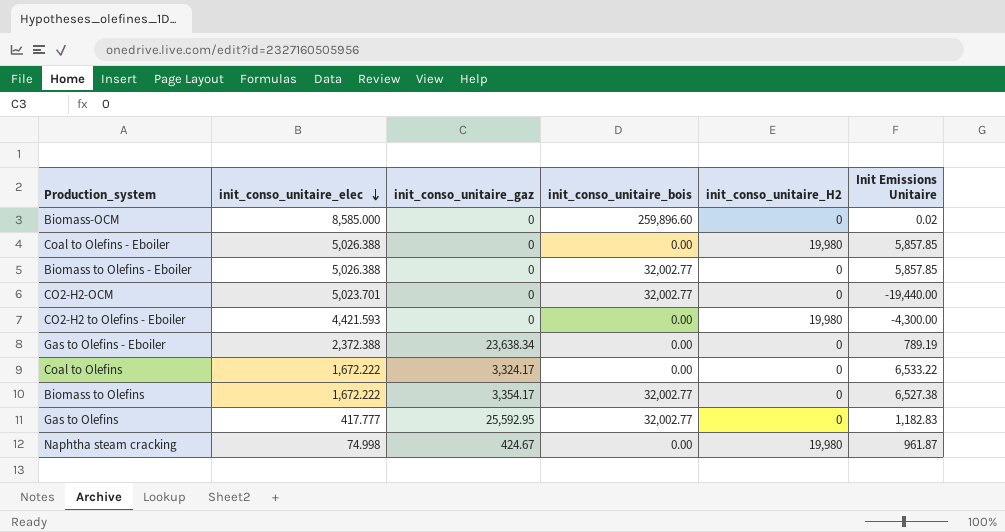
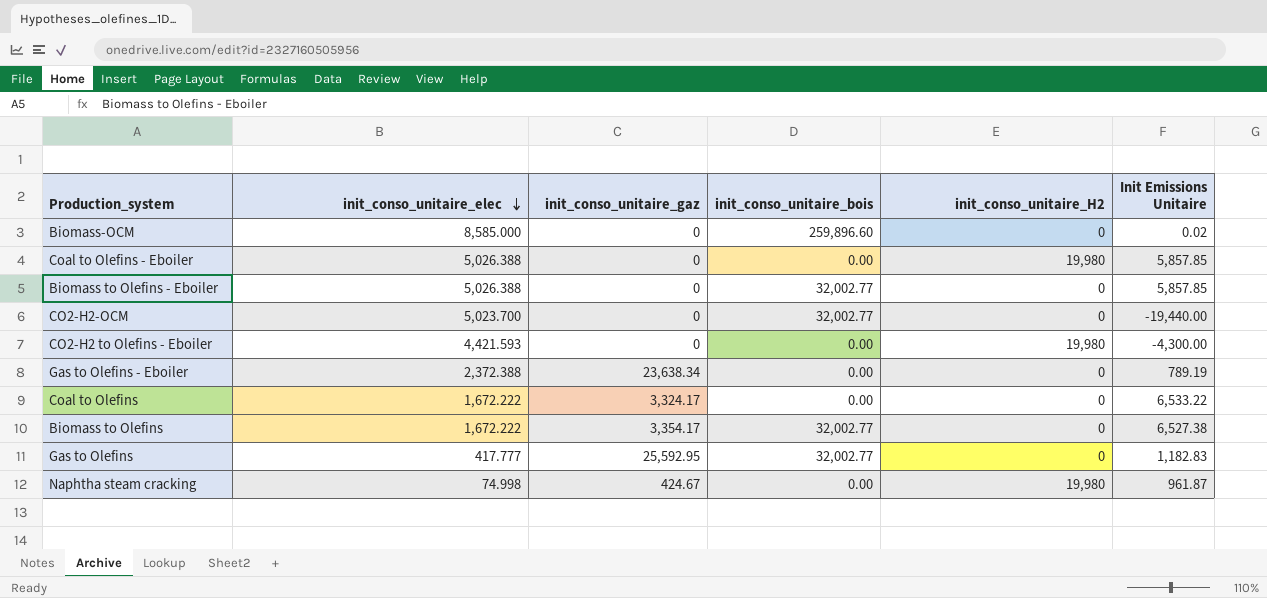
CO2-H2-OCM | init_conso_unitaire_elec: 5,023.701 -> 5,023.700

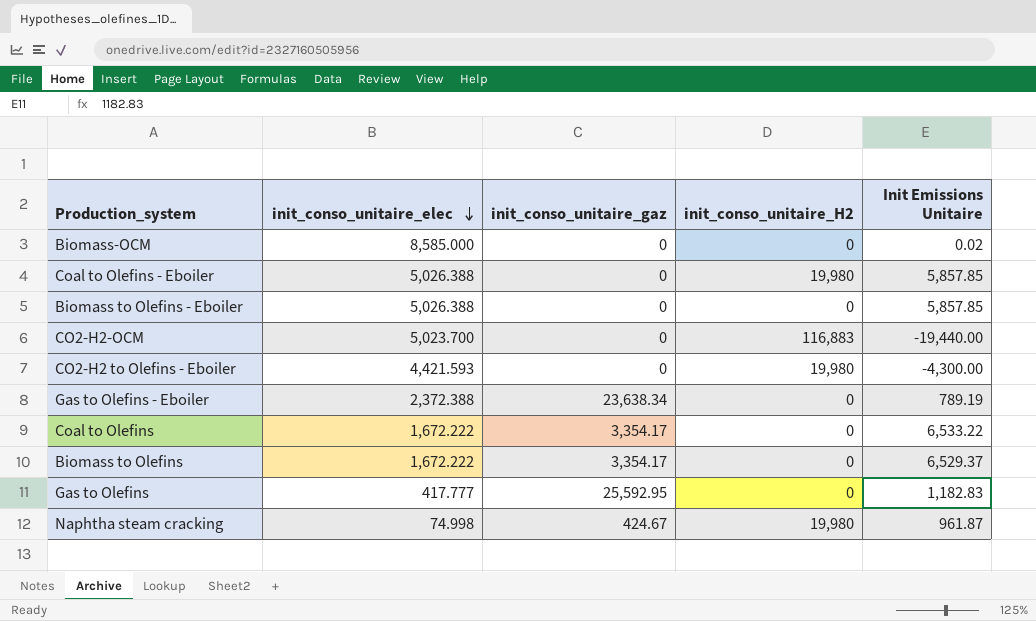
column init_conso_unitaire_bois | position: 4 -> none
CO2-H2-OCM | init_conso_unitaire_H2: 0 -> 116,883
Coal to Olefins | init_conso_unitaire_gaz: 3,324.17 -> 3,354.17
Biomass to Olefins | Init Emissions Unitaire: 6,527.38 -> 6,529.37

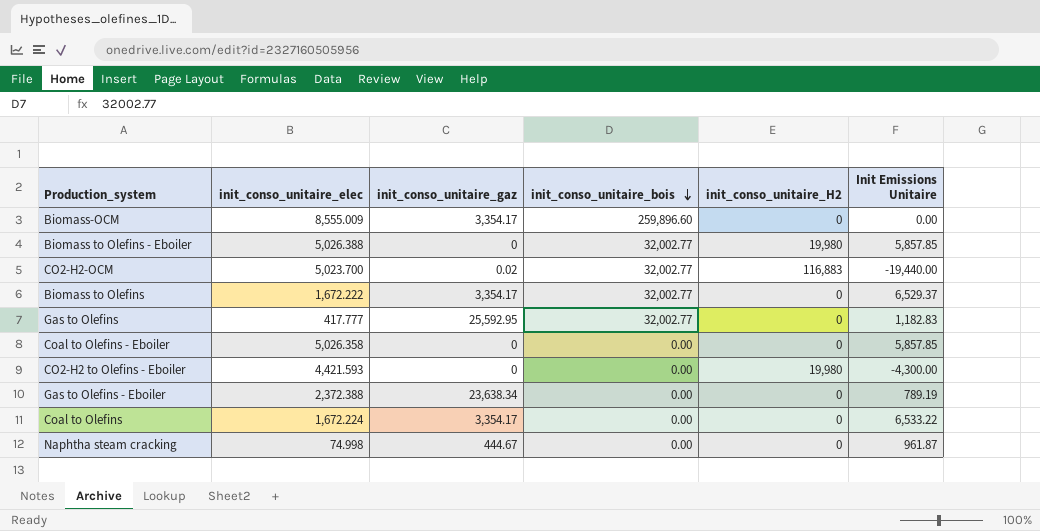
row order: init_conso_unitaire_elec descending -> init_conso_unitaire_bois descending
column init_conso_unitaire_bois | position: none -> 4
Biomass-OCM | init_conso_unitaire_elec: 8,585.000 -> 8,555.009
Biomass-OCM | init_conso_unitaire_gaz: 0 -> 3,354.17
Biomass-OCM | Init Emissions Unitaire: 0.02 -> 0.00
Biomass to Olefins - Eboiler | init_conso_unitaire_H2: 0 -> 19,980
CO2-H2-OCM | init_conso_unitaire_gaz: 0 -> 0.02
Coal to Olefins - Eboiler | init_conso_unitaire_elec: 5,026.388 -> 5,026.358
Coal to Olefins - Eboiler | init_conso_unitaire_H2: 19,980 -> 0
Coal to Olefins | init_conso_unitaire_elec: 1,672.222 -> 1,672.224
Naphtha steam cracking | init_conso_unitaire_gaz: 424.67 -> 444.67
Naphtha steam cracking | init_conso_unitaire_H2: 19,980 -> 0

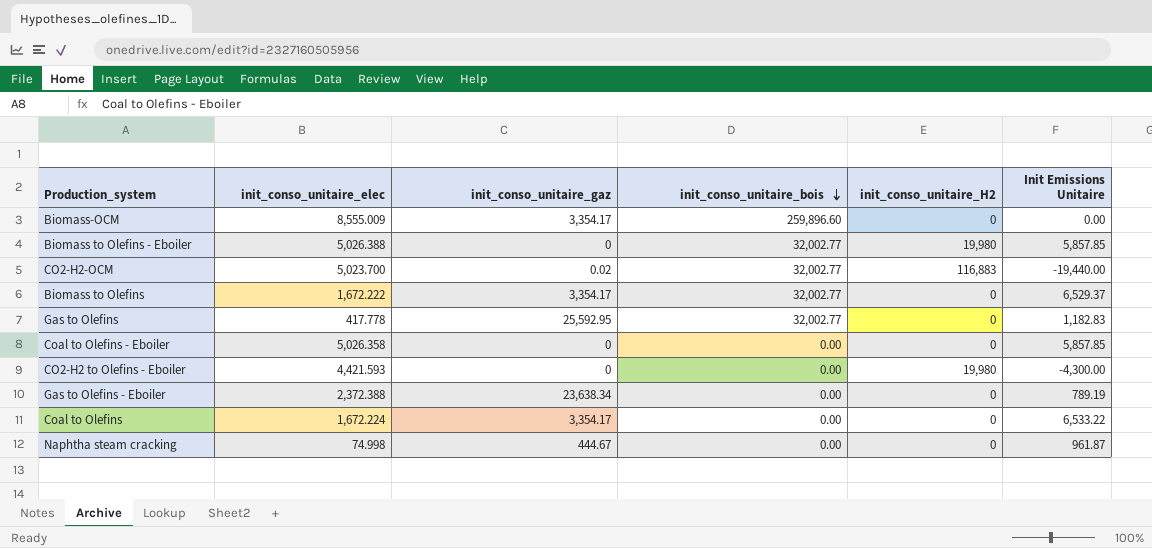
Gas to Olefins | init_conso_unitaire_elec: 417.777 -> 417.778

